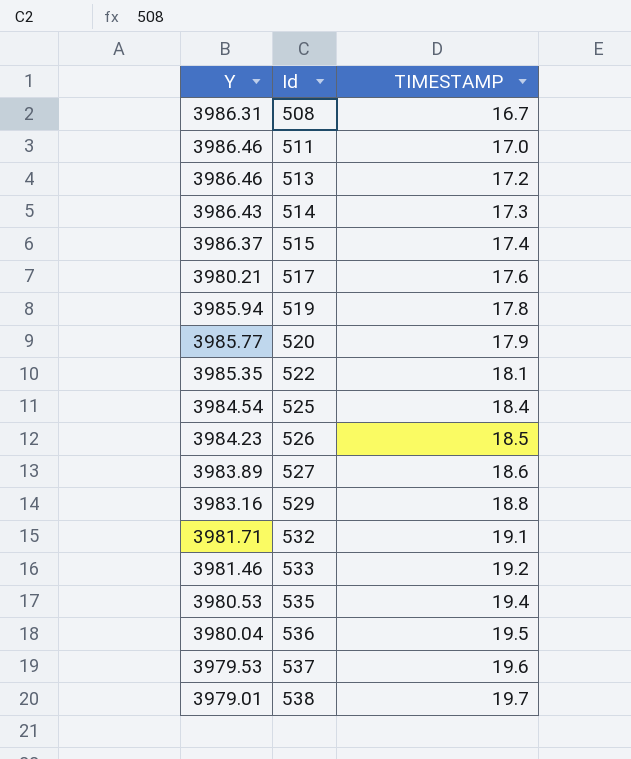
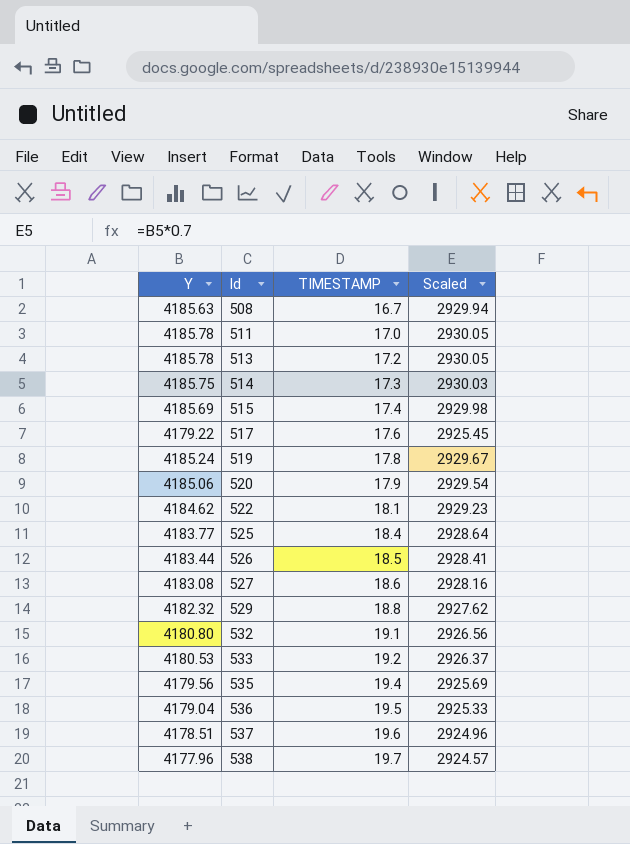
column Scaled | formula: none -> [Y] * 0.7
508 | Y: 3986.31 -> 4185.63
511 | Y: 3986.46 -> 4185.78
513 | Y: 3986.46 -> 4185.78
514 | Y: 3986.43 -> 4185.75
515 | Y: 3986.37 -> 4185.69
517 | Y: 3980.21 -> 4179.22
519 | Y: 3985.94 -> 4185.24
520 | Y: 3985.77 -> 4185.06
522 | Y: 3985.35 -> 4184.62
525 | Y: 3984.54 -> 4183.77
526 | Y: 3984.23 -> 4183.44
527 | Y: 3983.89 -> 4183.08
529 | Y: 3983.16 -> 4182.32
532 | Y: 3981.71 -> 4180.80
533 | Y: 3981.46 -> 4180.53
535 | Y: 3980.53 -> 4179.56
536 | Y: 3980.04 -> 4179.04
537 | Y: 3979.53 -> 4178.51
538 | Y: 3979.01 -> 4177.96

